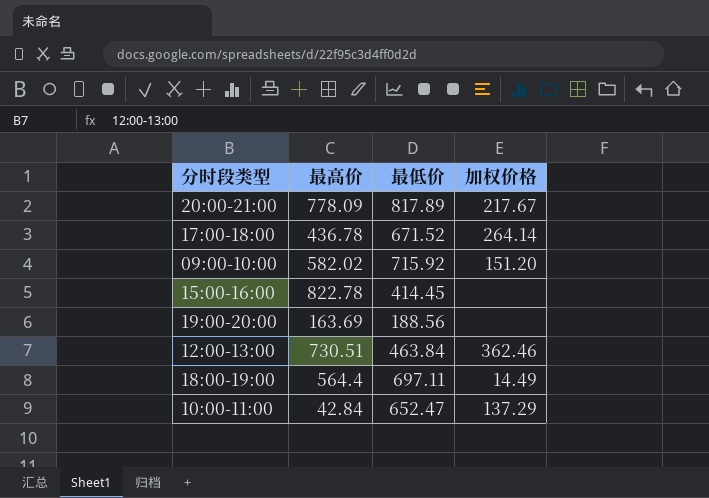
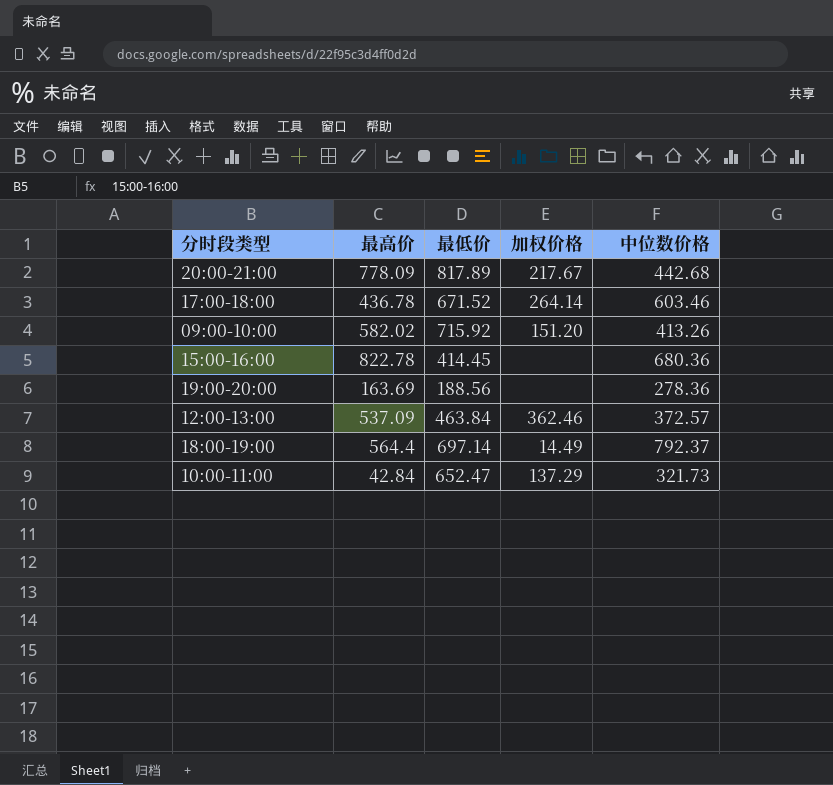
column 中位数价格 | position: none -> 5
12:00-13:00 | 最高价: 730.51 -> 537.09
18:00-19:00 | 最低价: 697.11 -> 697.14

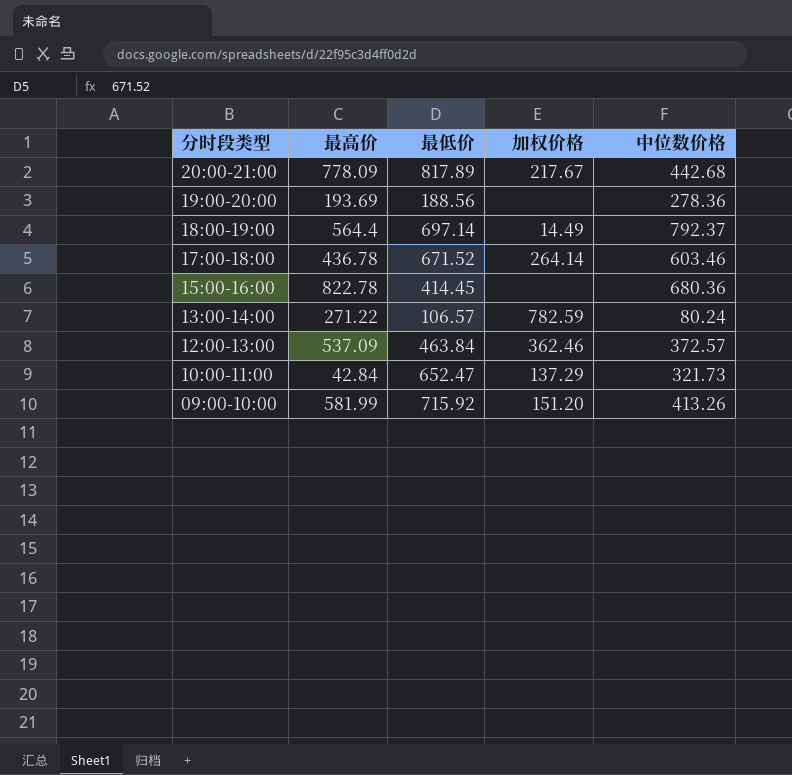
row order: none -> 分时段类型 descending
19:00-20:00 | 最高价: 163.69 -> 193.69
row 13:00-14:00: none -> 271.22 | 106.57 | 782.59 | 80.24
09:00-10:00 | 最高价: 582.02 -> 581.99

